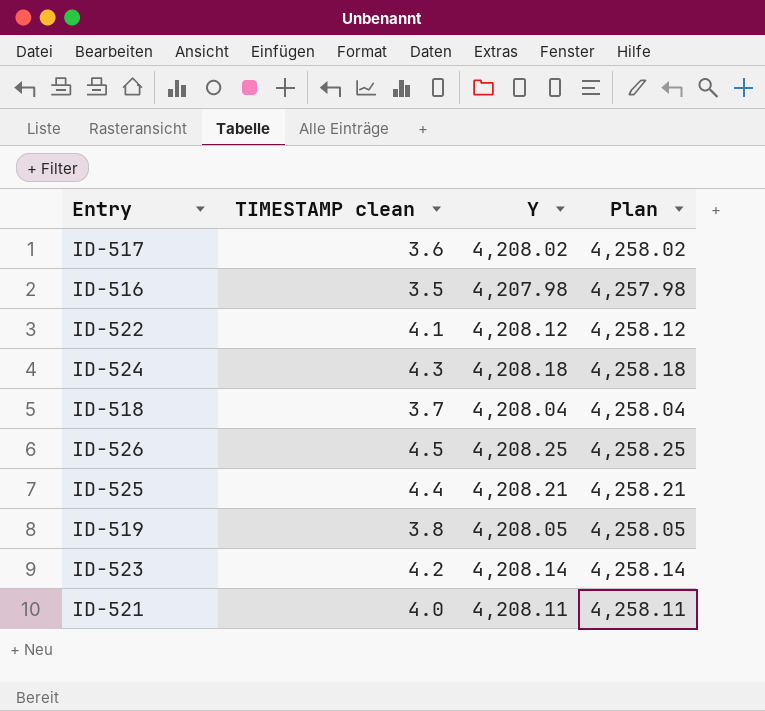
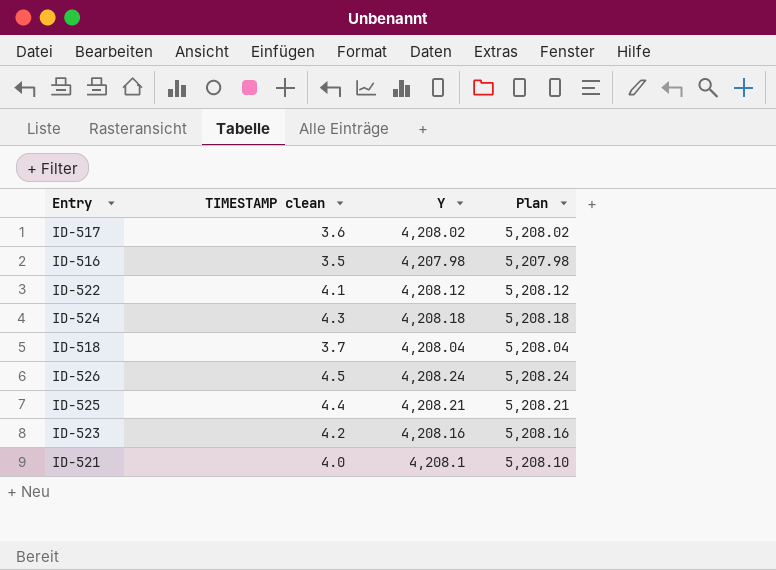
column Plan | formula: [Y] + 50 -> [Y] + 1000
row ID-519: 3.8 | 4,208.05 | 4,258.05 -> none
ID-526 | Y: 4,208.25 -> 4,208.24
ID-523 | Y: 4,208.14 -> 4,208.16
ID-521 | Y: 4,208.11 -> 4,208.1

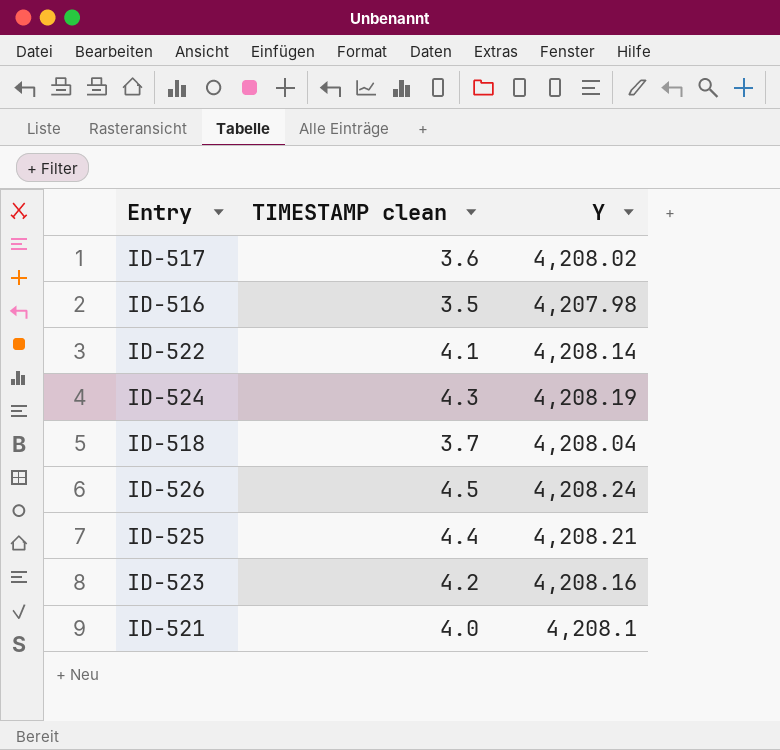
column Plan | formula: [Y] + 1000 -> none
ID-522 | Y: 4,208.12 -> 4,208.14
ID-524 | Y: 4,208.18 -> 4,208.19

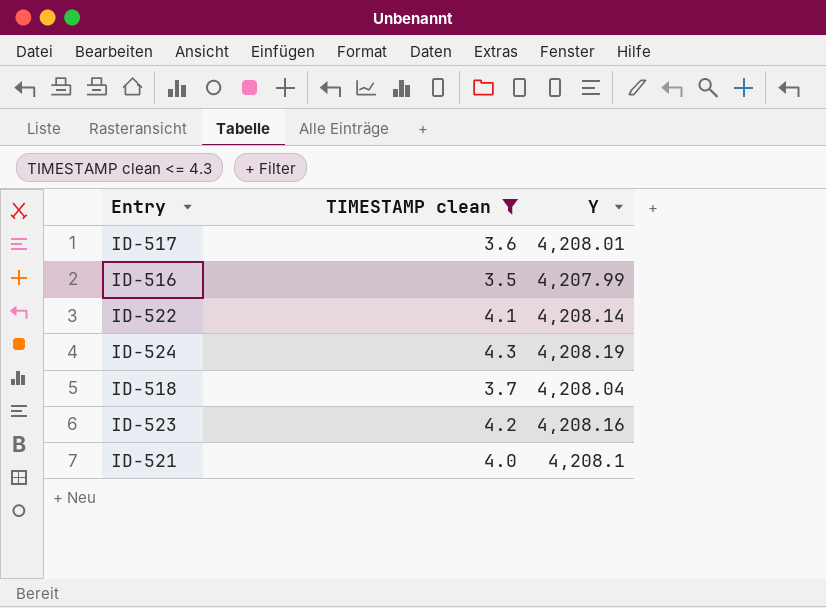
filter: none -> TIMESTAMP clean <= 4.3
ID-517 | Y: 4,208.02 -> 4,208.01
ID-516 | Y: 4,207.98 -> 4,207.99

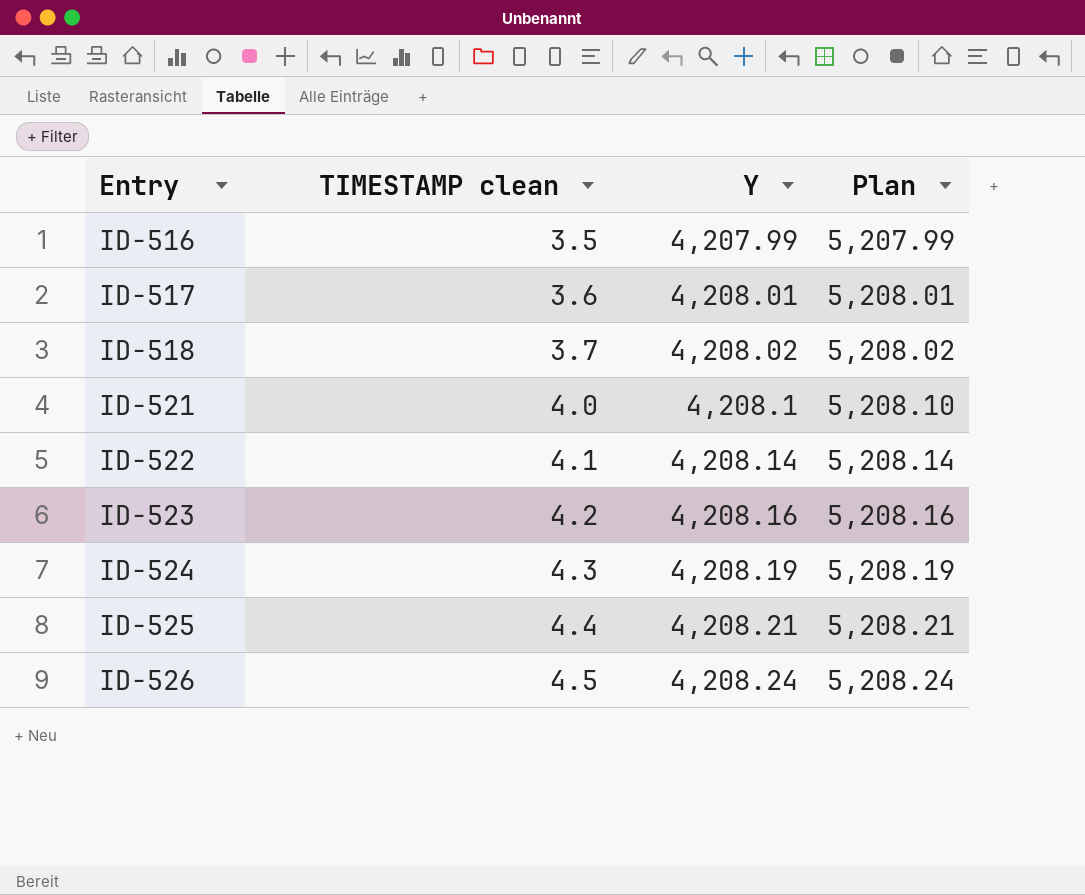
filter: TIMESTAMP clean <= 4.3 -> none
row order: none -> Entry ascending
column Plan | formula: none -> [Y] + 1000
ID-518 | Y: 4,208.04 -> 4,208.02

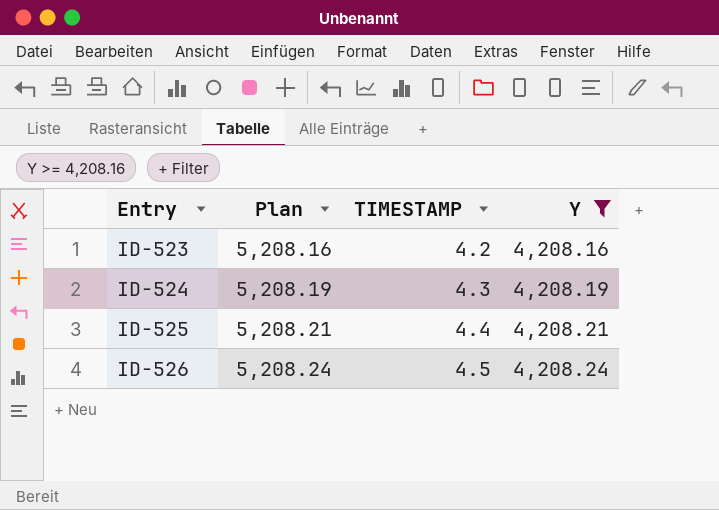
filter: none -> Y >= 4,208.16
column Plan | position: 4 -> 2
column name: TIMESTAMP clean -> TIMESTAMP

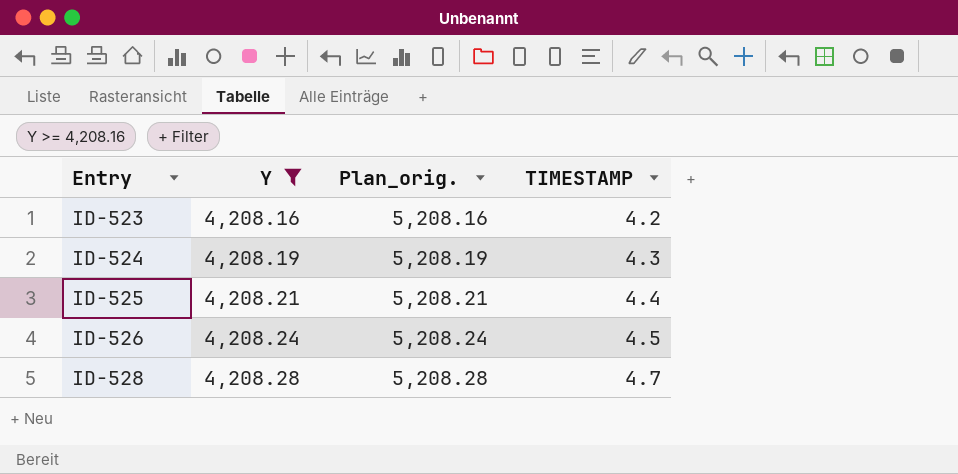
column Y | position: 4 -> 2
column name: Plan -> Plan_orig.
row ID-528: none -> 4,208.28 | 5,208.28 | 4.7

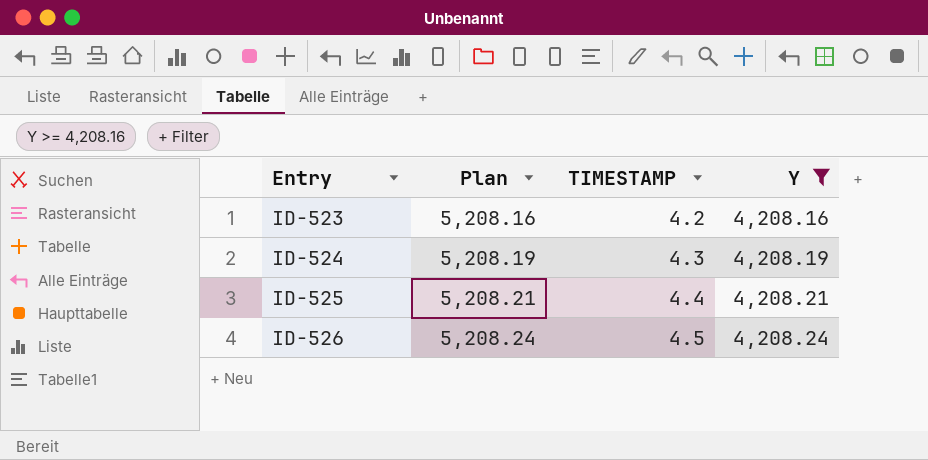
column name: Plan_orig. -> Plan
column Y | position: 2 -> 4
row ID-528: 4,208.28 | 5,208.28 | 4.7 -> none

